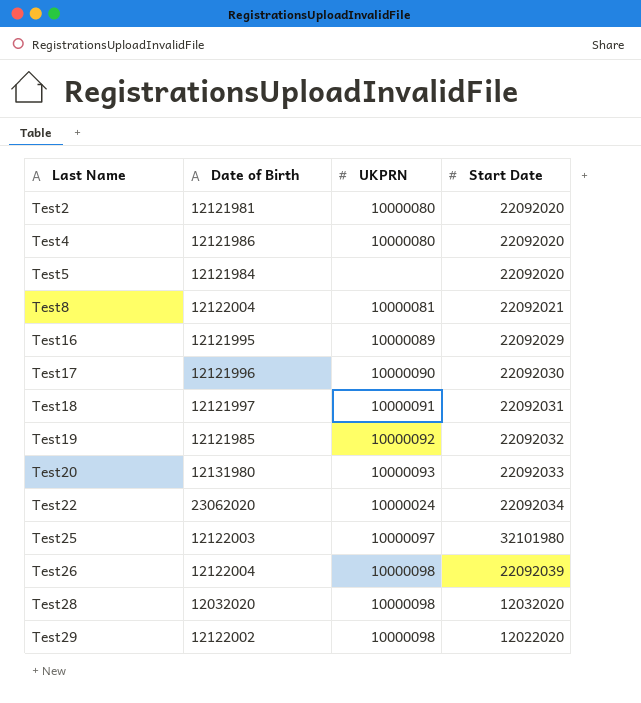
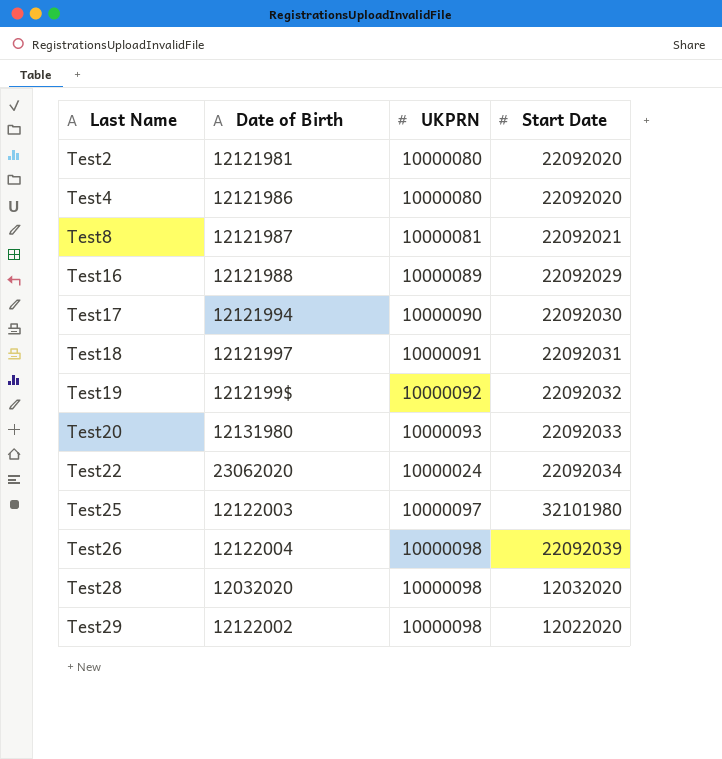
row Test5: 12121984 | none | 22092020 -> none
Test8 | Date of Birth: 12122004 -> 12121987
Test16 | Date of Birth: 12121995 -> 12121988
Test17 | Date of Birth: 12121996 -> 12121994
Test19 | Date of Birth: 12121985 -> 1212199$

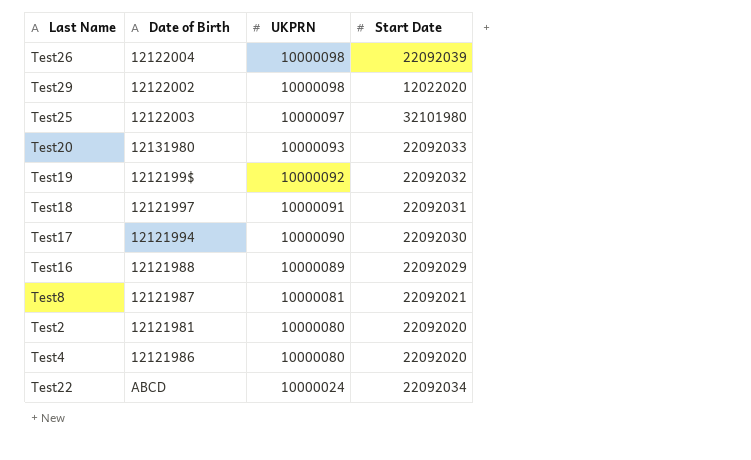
row order: Last Name ascending -> UKPRN descending
row Test28: 12032020 | 10000098 | 12032020 -> none
Test22 | Date of Birth: 23062020 -> ABCD

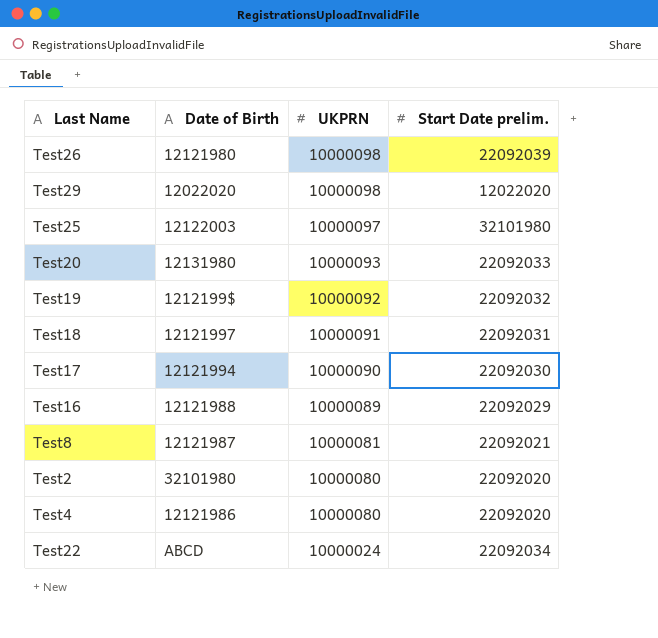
column name: Start Date -> Start Date prelim.
Test26 | Date of Birth: 12122004 -> 12121980
Test29 | Date of Birth: 12122002 -> 12022020
Test2 | Date of Birth: 12121981 -> 32101980

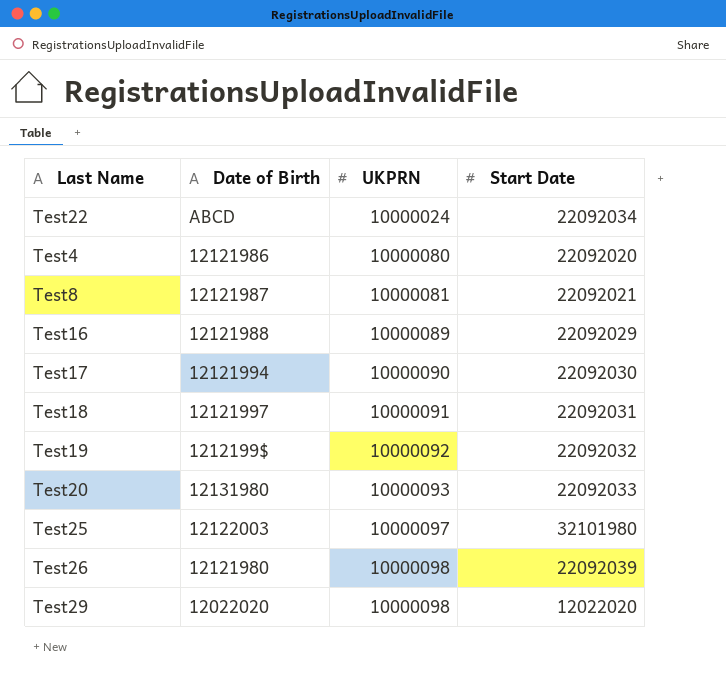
row order: UKPRN descending -> UKPRN ascending
column name: Start Date prelim. -> Start Date
row Test2: 32101980 | 10000080 | 22092020 -> none

